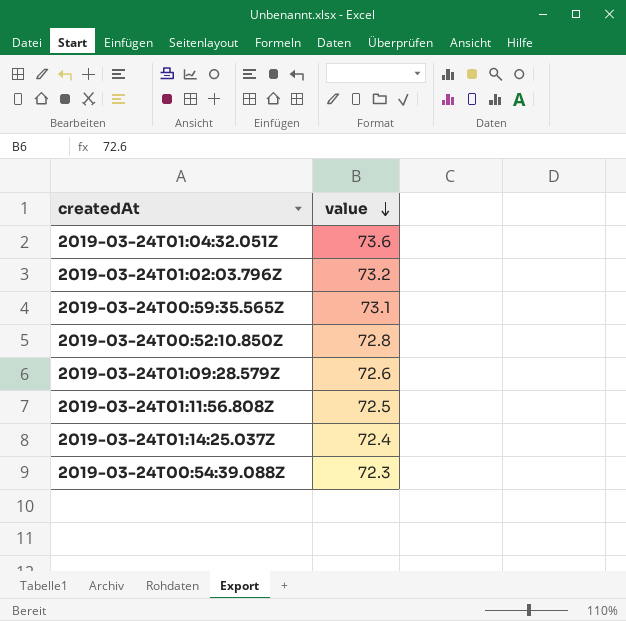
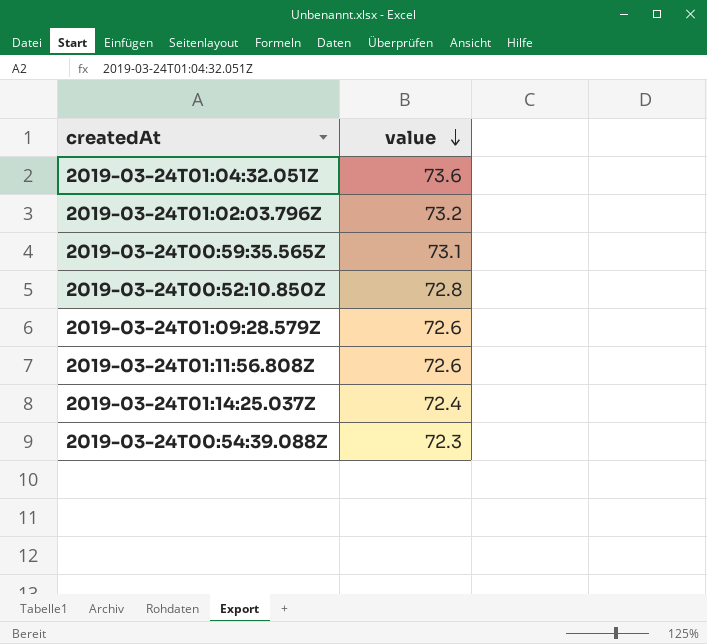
2019-03-24T01:11:56.808Z | value: 72.5 -> 72.6

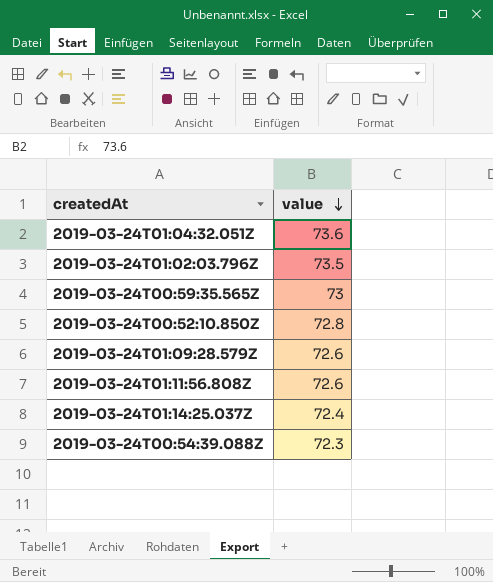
2019-03-24T01:02:03.796Z | value: 73.2 -> 73.5
2019-03-24T00:59:35.565Z | value: 73.1 -> 73

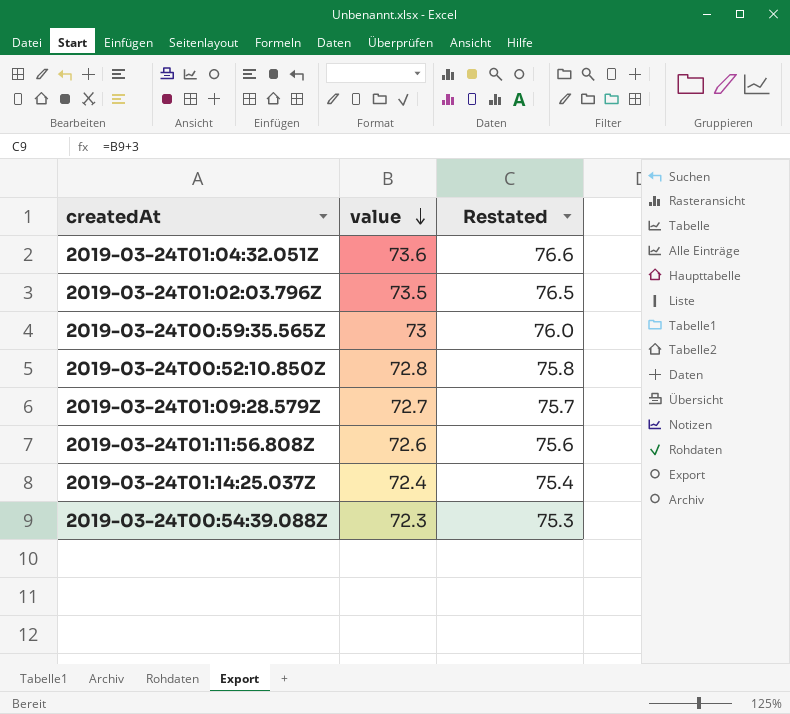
column Restated | formula: none -> [value] + 3
2019-03-24T01:09:28.579Z | value: 72.6 -> 72.7

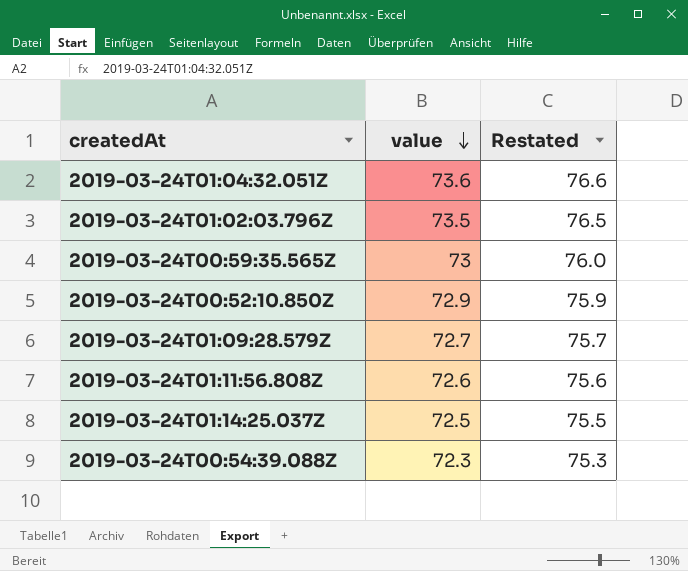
2019-03-24T00:52:10.850Z | value: 72.8 -> 72.9
2019-03-24T00:52:10.850Z | Restated: 75.8 -> 75.9
2019-03-24T01:14:25.037Z | value: 72.4 -> 72.5
2019-03-24T01:14:25.037Z | Restated: 75.4 -> 75.5

